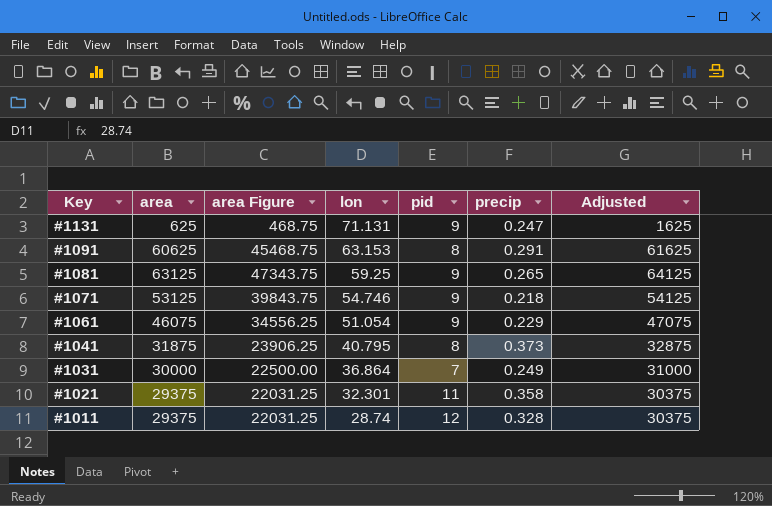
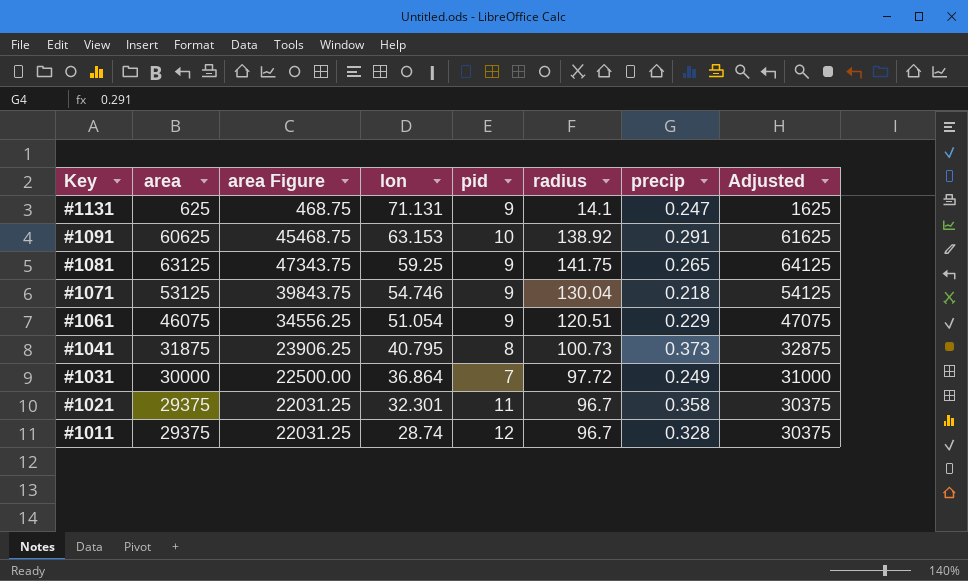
column radius | position: none -> 6
#1091 | pid: 8 -> 10

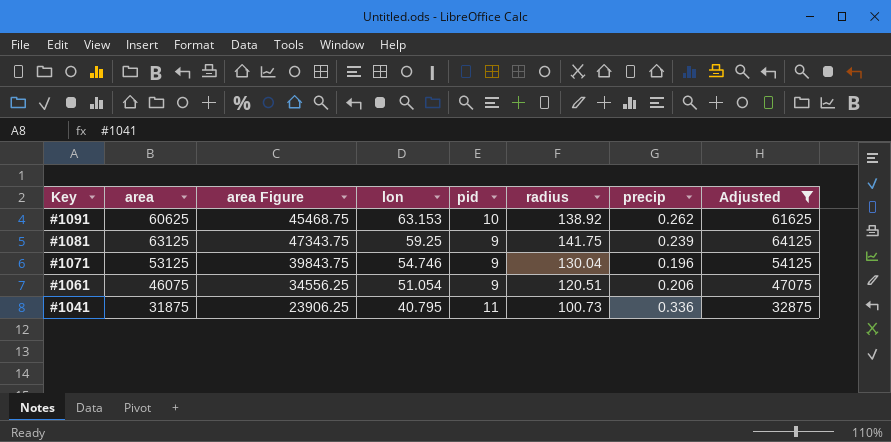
filter: none -> Adjusted >= 32875
#1091 | precip: 0.291 -> 0.262
#1081 | precip: 0.265 -> 0.239
#1071 | precip: 0.218 -> 0.196
#1061 | precip: 0.229 -> 0.206
#1041 | pid: 8 -> 11
#1041 | precip: 0.373 -> 0.336

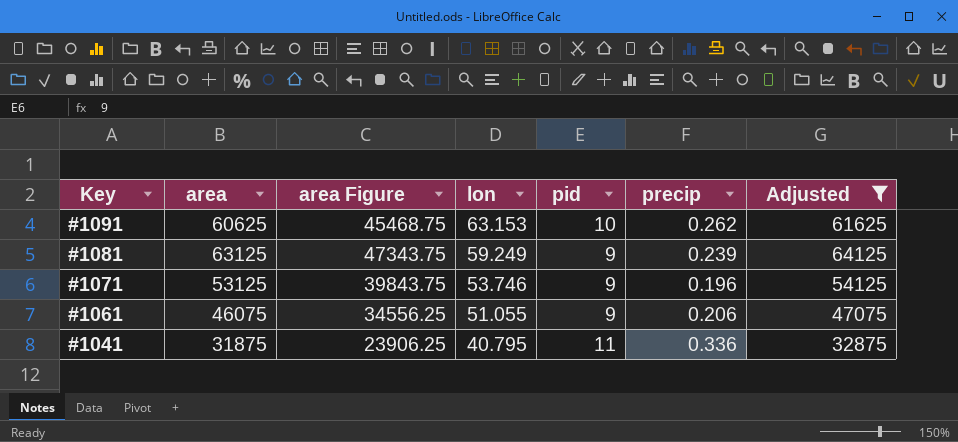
column radius | position: 6 -> none
#1081 | lon: 59.25 -> 59.249
#1071 | lon: 54.746 -> 53.746
#1061 | lon: 51.054 -> 51.055

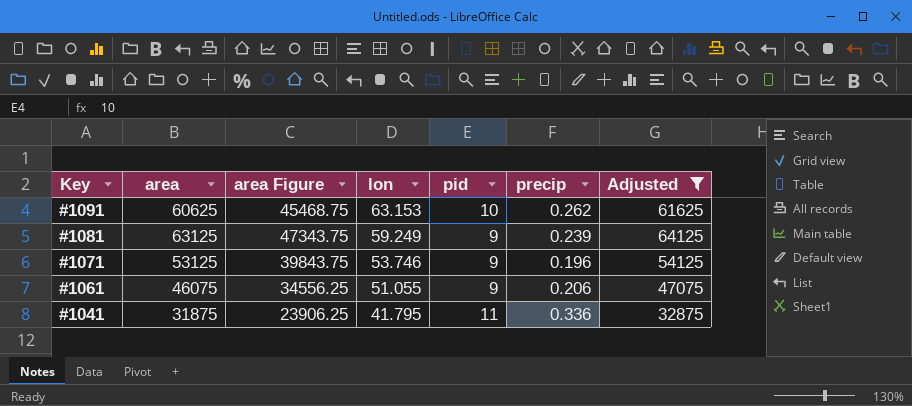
#1041 | lon: 40.795 -> 41.795

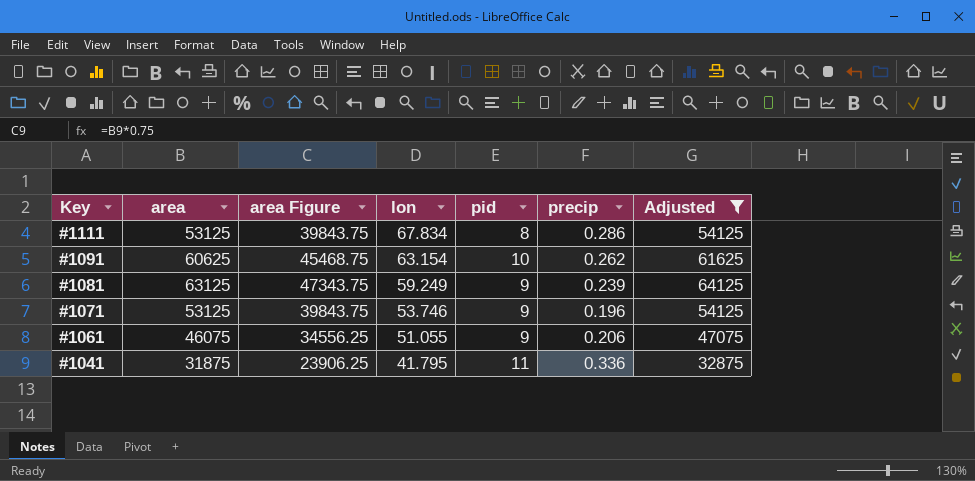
row #1111: none -> 53125 | 39843.75 | 67.834 | 8 | 0.286 | 54125
#1091 | lon: 63.153 -> 63.154

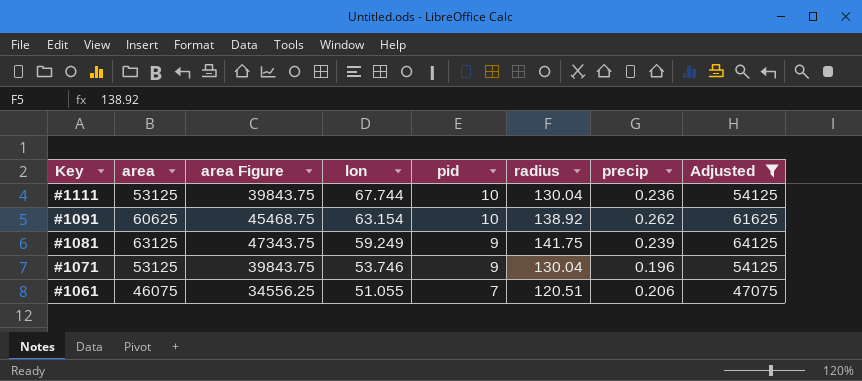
column radius | position: none -> 6
row #1041: 31875 | 23906.25 | 41.795 | 11 | 0.336 | 32875 -> none
#1111 | lon: 67.834 -> 67.744
#1111 | pid: 8 -> 10
#1111 | precip: 0.286 -> 0.236
#1061 | pid: 9 -> 7

